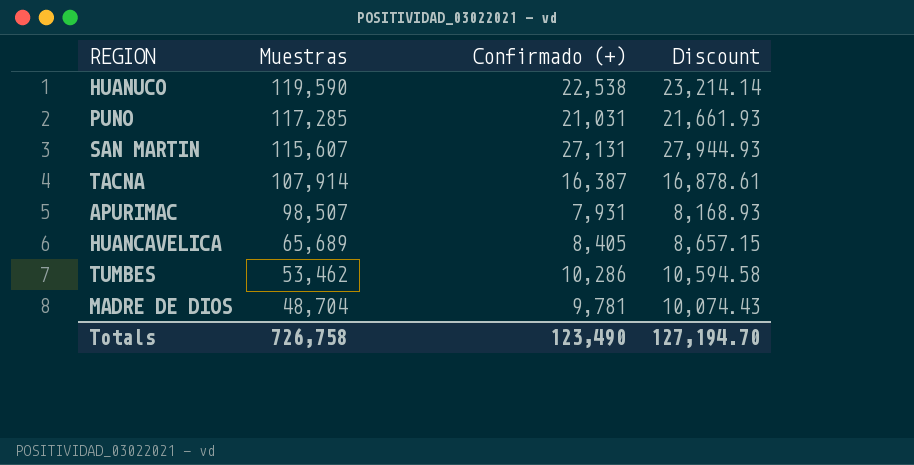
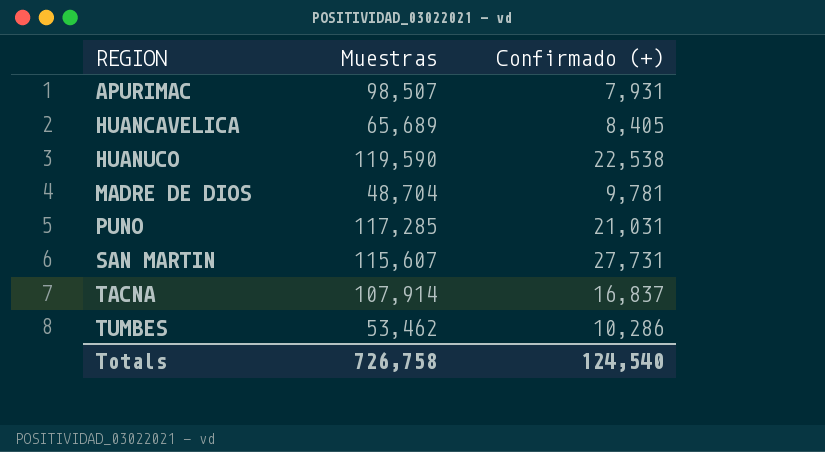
row order: Muestras descending -> REGION ascending
column Discount | formula: [Confirmado (+)] * 1.03 -> none
SAN MARTIN | Confirmado (+): 27,131 -> 27,731
TACNA | Confirmado (+): 16,387 -> 16,837
Totals | Confirmado (+): 123,490 -> 124,540

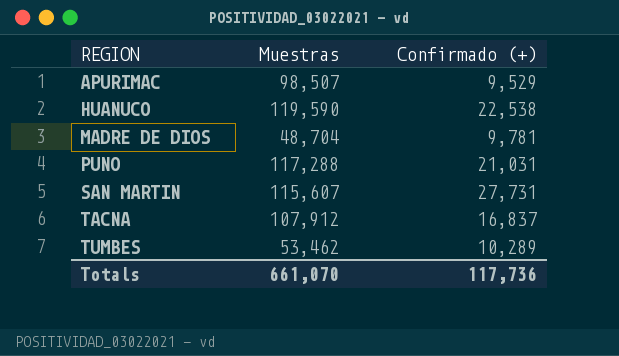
row HUANCAVELICA: 65,689 | 8,405 -> none
APURIMAC | Confirmado (+): 7,931 -> 9,529
PUNO | Muestras: 117,285 -> 117,288
TACNA | Muestras: 107,914 -> 107,912
TUMBES | Confirmado (+): 10,286 -> 10,289
Totals | Muestras: 726,758 -> 661,070
Totals | Confirmado (+): 124,540 -> 117,736

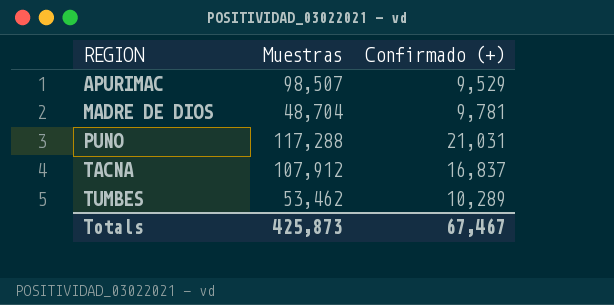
row HUANUCO: 119,590 | 22,538 -> none
row SAN MARTIN: 115,607 | 27,731 -> none
Totals | Muestras: 661,070 -> 425,873
Totals | Confirmado (+): 117,736 -> 67,467

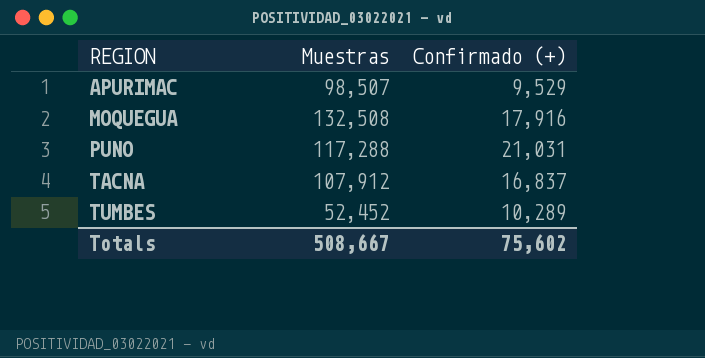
row MADRE DE DIOS: 48,704 | 9,781 -> none
row MOQUEGUA: none -> 132,508 | 17,916
TUMBES | Muestras: 53,462 -> 52,452
Totals | Muestras: 425,873 -> 508,667
Totals | Confirmado (+): 67,467 -> 75,602

